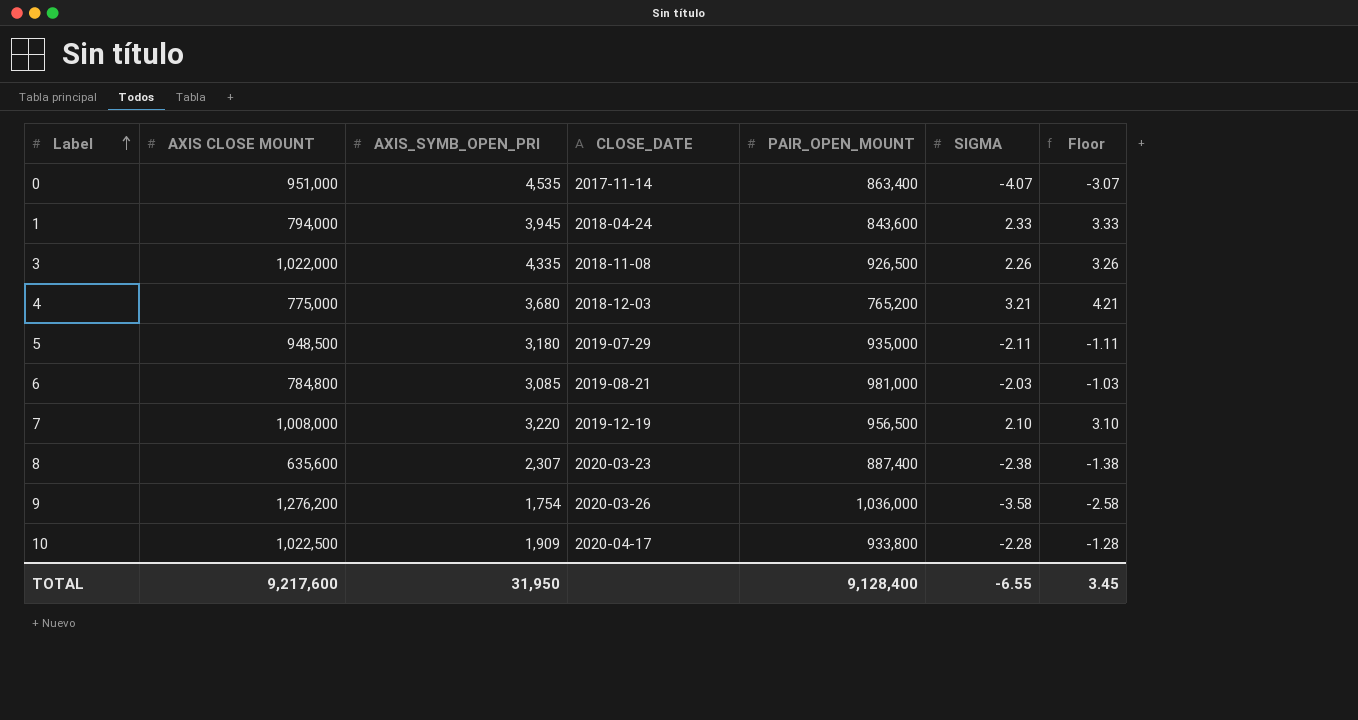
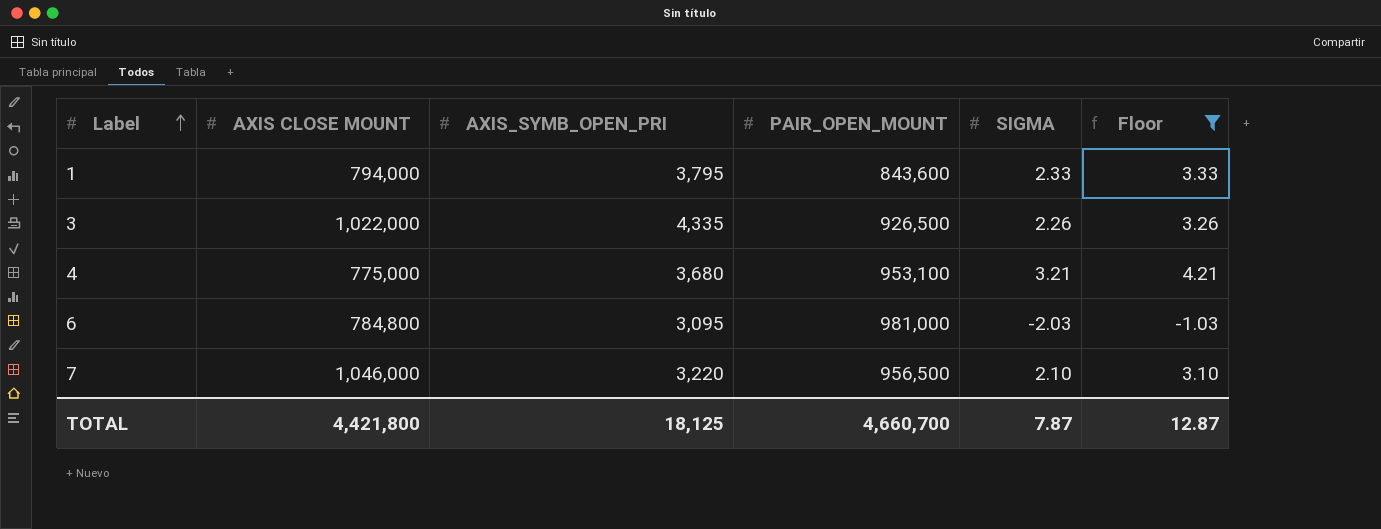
filter: none -> Floor >= -1.03
column CLOSE_DATE | position: 4 -> none
1 | AXIS_SYMB_OPEN_PRI: 3,945 -> 3,795
4 | PAIR_OPEN_MOUNT: 765,200 -> 953,100
6 | AXIS_SYMB_OPEN_PRI: 3,085 -> 3,095
7 | AXIS CLOSE MOUNT: 1,008,000 -> 1,046,000
TOTAL | AXIS CLOSE MOUNT: 9,217,600 -> 4,421,800
TOTAL | AXIS_SYMB_OPEN_PRI: 31,950 -> 18,125
TOTAL | PAIR_OPEN_MOUNT: 9,128,400 -> 4,660,700
TOTAL | SIGMA: -6.55 -> 7.87
TOTAL | Floor: 3.45 -> 12.87

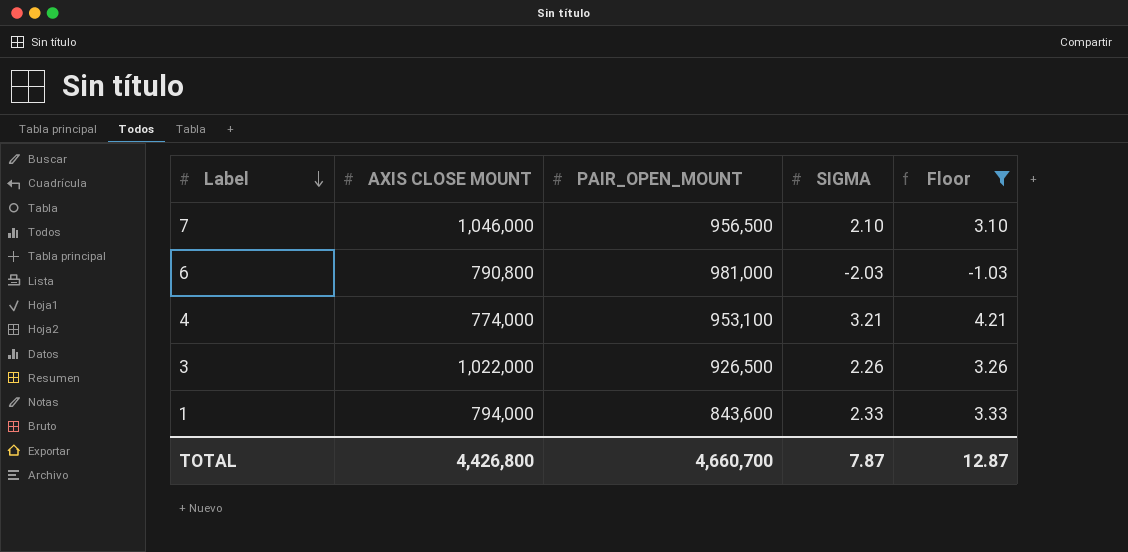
row order: Label ascending -> Label descending
column AXIS_SYMB_OPEN_PRI | position: 3 -> none
6 | AXIS CLOSE MOUNT: 784,800 -> 790,800
4 | AXIS CLOSE MOUNT: 775,000 -> 774,000
TOTAL | AXIS CLOSE MOUNT: 4,421,800 -> 4,426,800

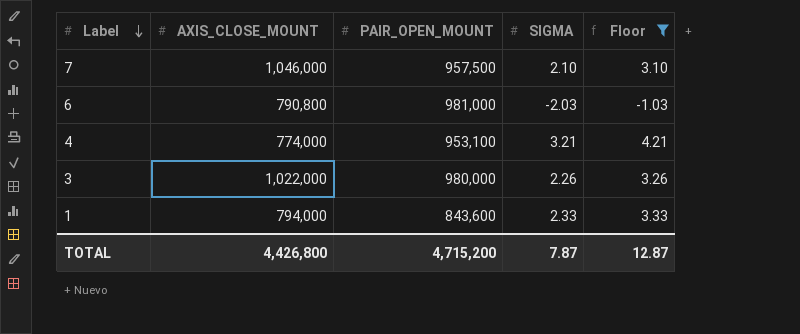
column name: AXIS CLOSE MOUNT -> AXIS_CLOSE_MOUNT
7 | PAIR_OPEN_MOUNT: 956,500 -> 957,500
3 | PAIR_OPEN_MOUNT: 926,500 -> 980,000
TOTAL | PAIR_OPEN_MOUNT: 4,660,700 -> 4,715,200

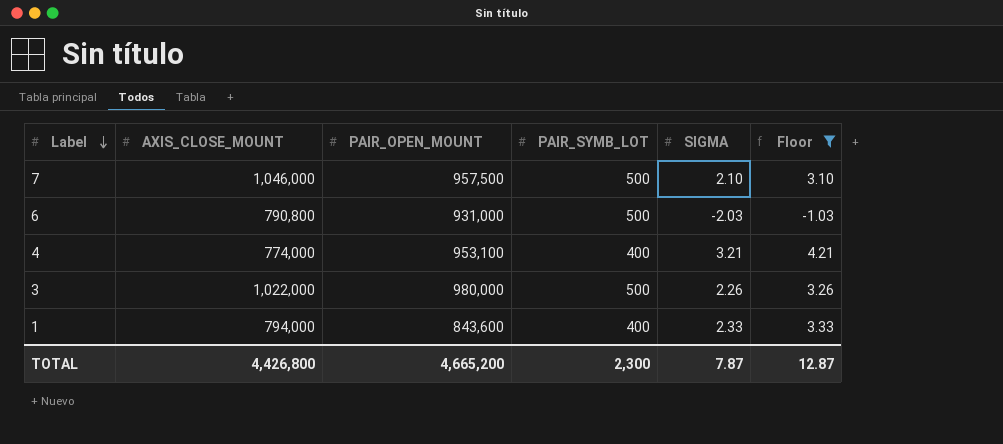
column PAIR_SYMB_LOT | position: none -> 4
6 | PAIR_OPEN_MOUNT: 981,000 -> 931,000
TOTAL | PAIR_OPEN_MOUNT: 4,715,200 -> 4,665,200

